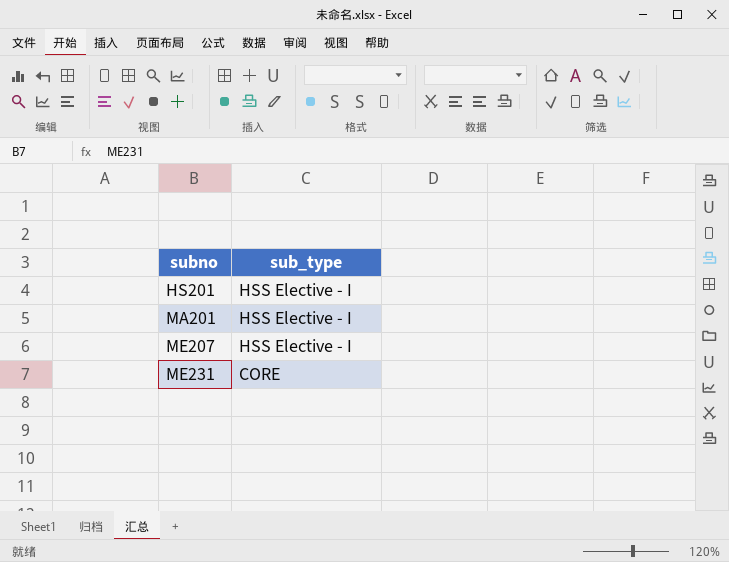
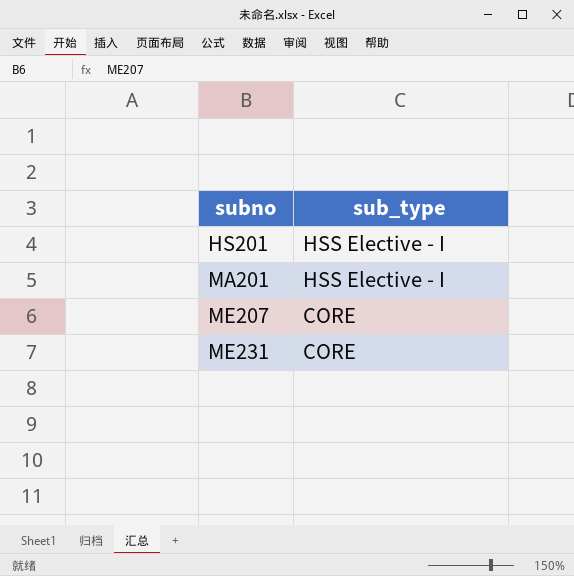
ME207 | sub_type: HSS Elective - I -> CORE

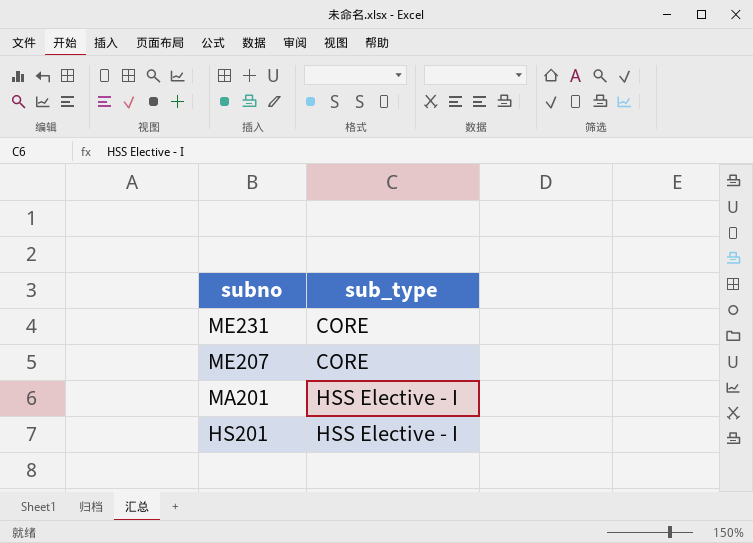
row order: subno ascending -> subno descending

